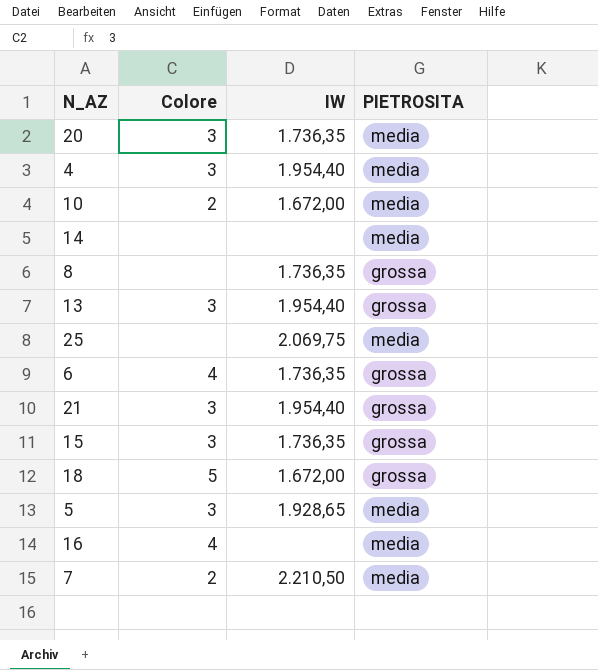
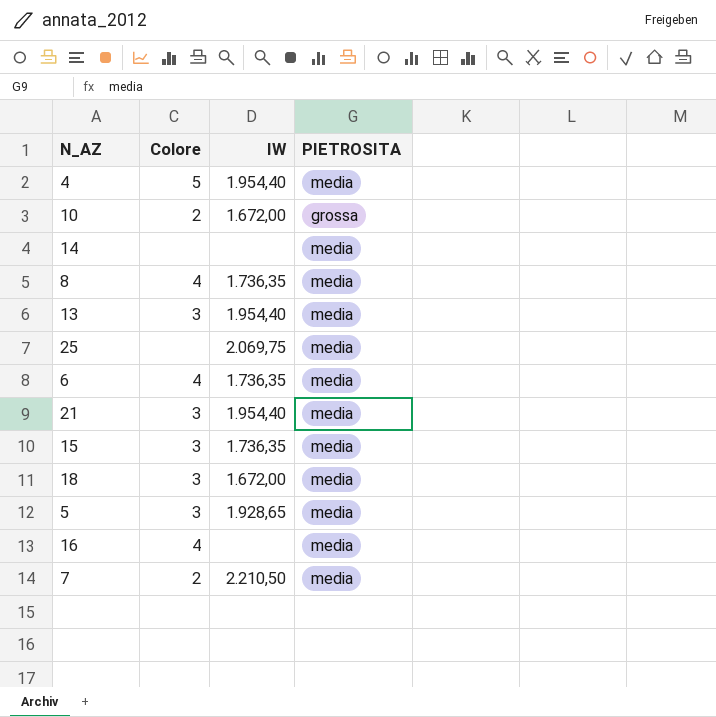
row 20: 3 | 1.736,35 | media -> none
4 | Colore: 3 -> 5
10 | PIETROSITA: media -> grossa
8 | Colore: none -> 4
8 | PIETROSITA: grossa -> media
13 | PIETROSITA: grossa -> media
6 | PIETROSITA: grossa -> media
21 | PIETROSITA: grossa -> media
15 | PIETROSITA: grossa -> media
18 | Colore: 5 -> 3
18 | PIETROSITA: grossa -> media

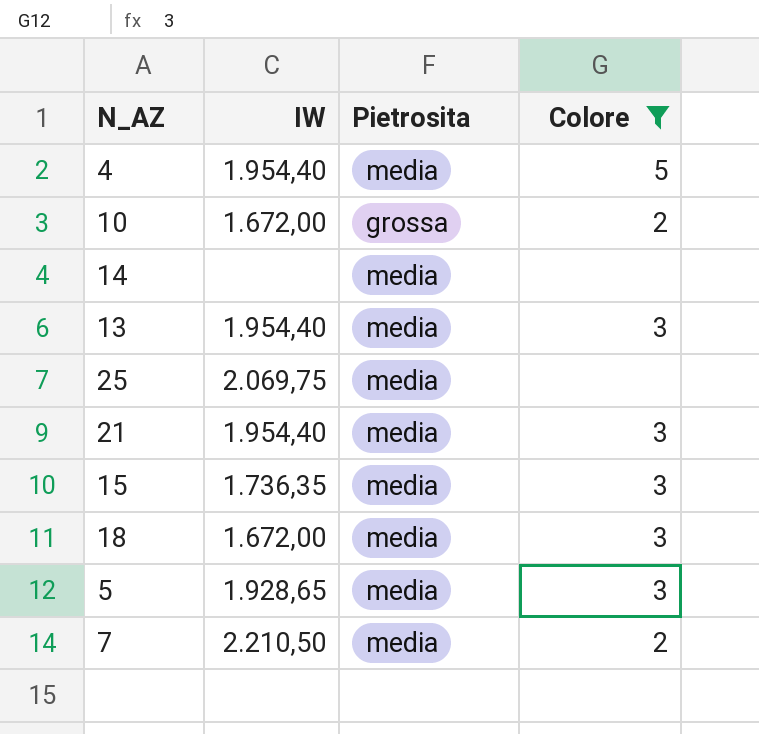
filter: none -> Colore != 4
column name: PIETROSITA -> Pietrosita
column Colore | position: 2 -> 4

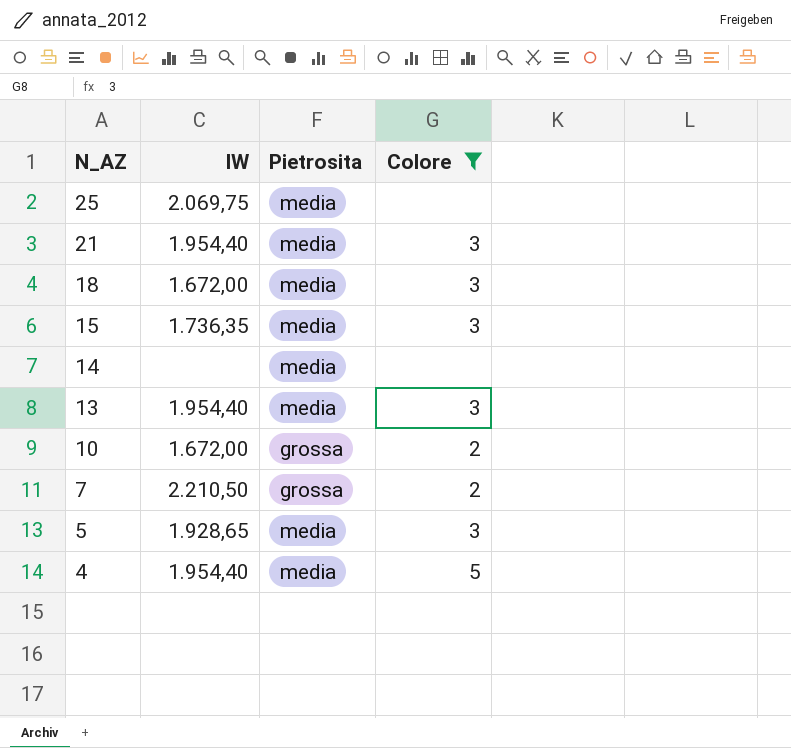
row order: none -> N_AZ descending
7 | Pietrosita: media -> grossa

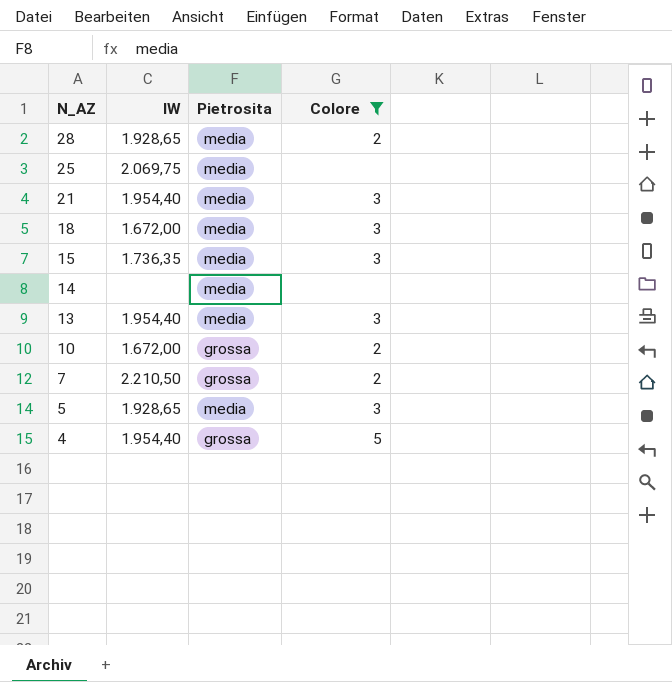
row 28: none -> 1.928,65 | media | 2
4 | Pietrosita: media -> grossa

